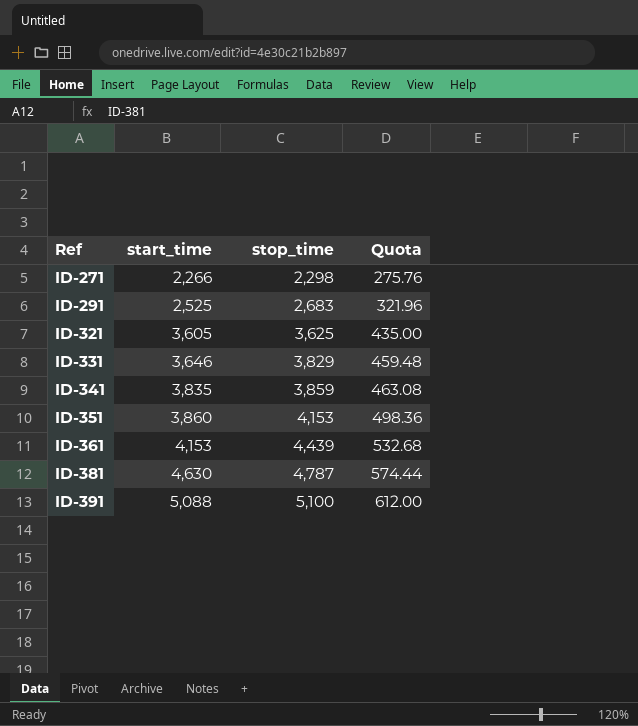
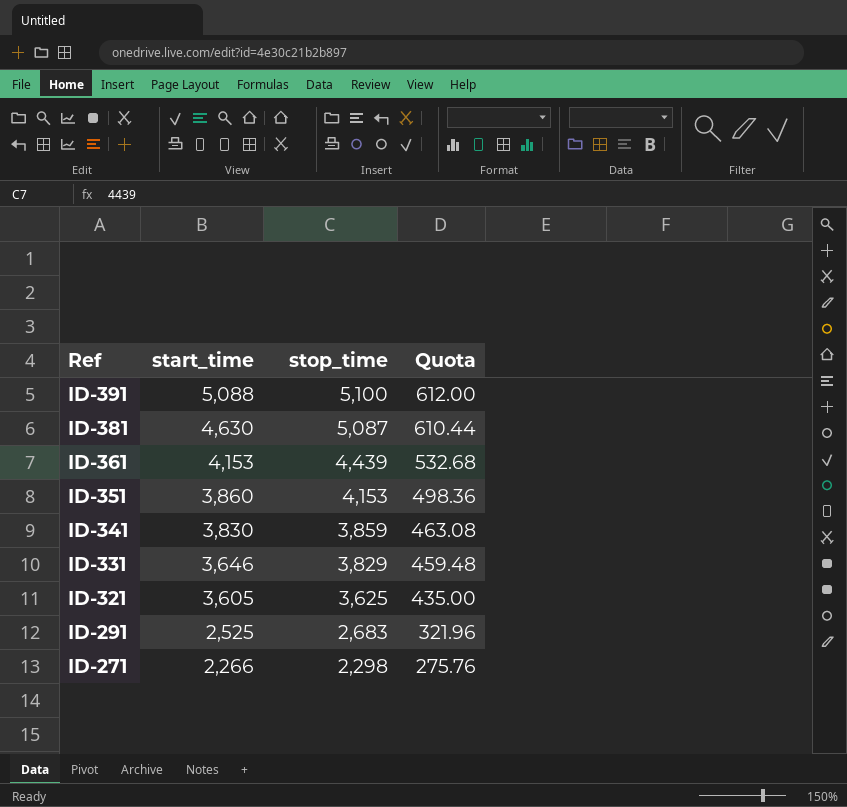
row order: Ref ascending -> Ref descending
ID-381 | stop_time: 4,787 -> 5,087
ID-381 | Quota: 574.44 -> 610.44
ID-341 | start_time: 3,835 -> 3,830

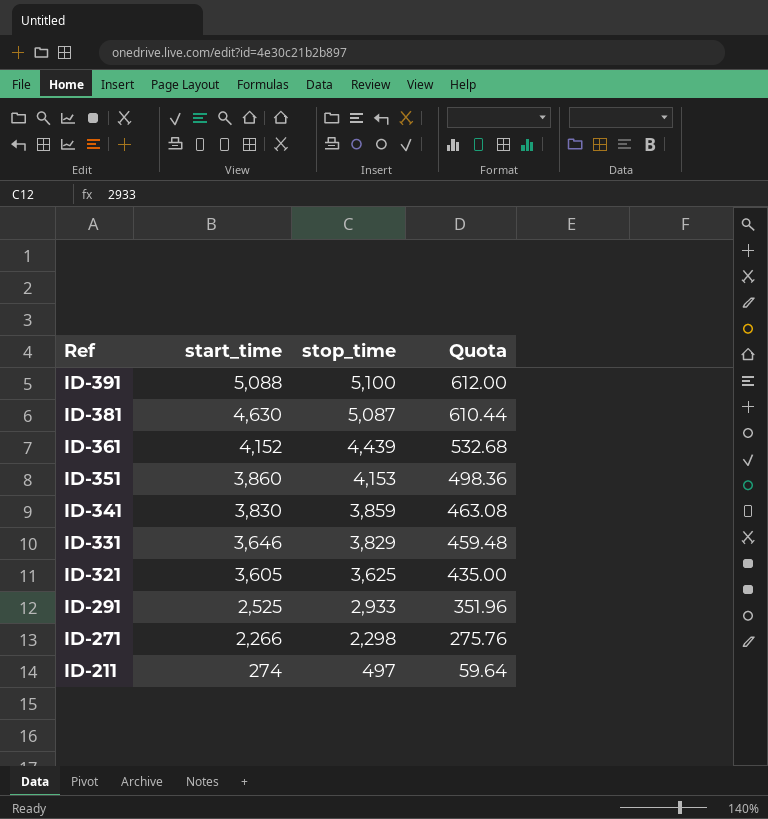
ID-361 | start_time: 4,153 -> 4,152
ID-291 | stop_time: 2,683 -> 2,933
ID-291 | Quota: 321.96 -> 351.96
row ID-211: none -> 274 | 497 | 59.64

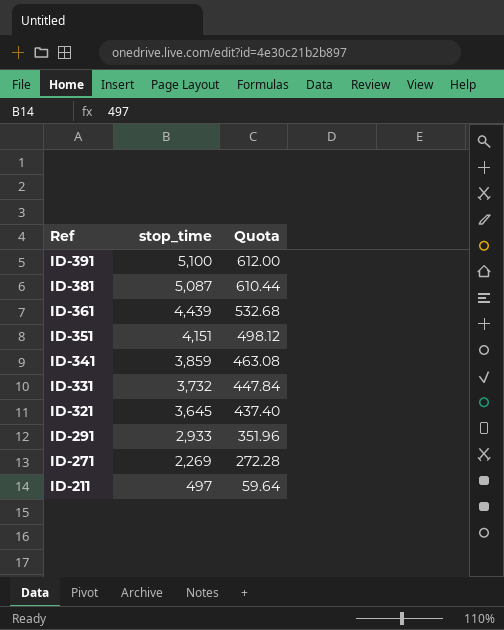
column start_time | position: 2 -> none
ID-351 | stop_time: 4,153 -> 4,151
ID-351 | Quota: 498.36 -> 498.12
ID-331 | stop_time: 3,829 -> 3,732
ID-331 | Quota: 459.48 -> 447.84
ID-321 | stop_time: 3,625 -> 3,645
ID-321 | Quota: 435.00 -> 437.40
ID-271 | stop_time: 2,298 -> 2,269
ID-271 | Quota: 275.76 -> 272.28

